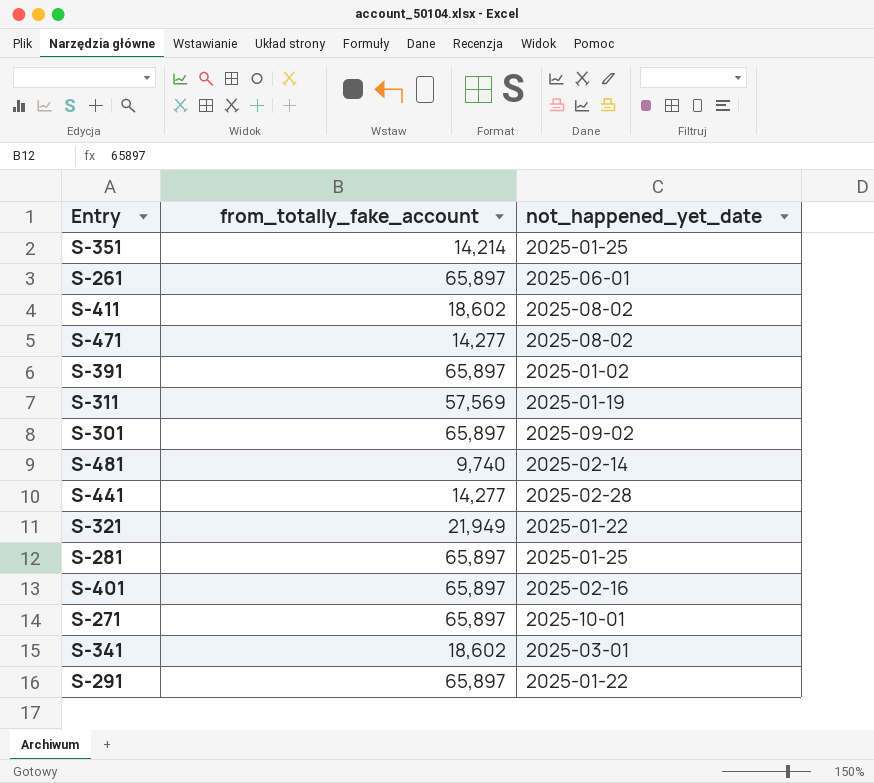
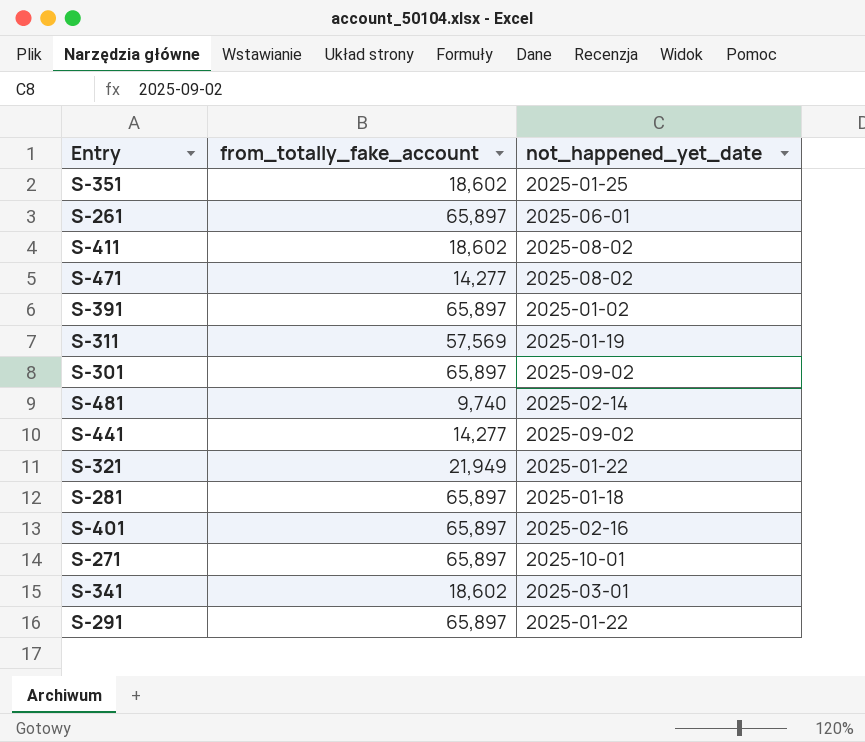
S-351 | from_totally_fake_account: 14,214 -> 18,602
S-441 | not_happened_yet_date: 2025-02-28 -> 2025-09-02
S-281 | not_happened_yet_date: 2025-01-25 -> 2025-01-18

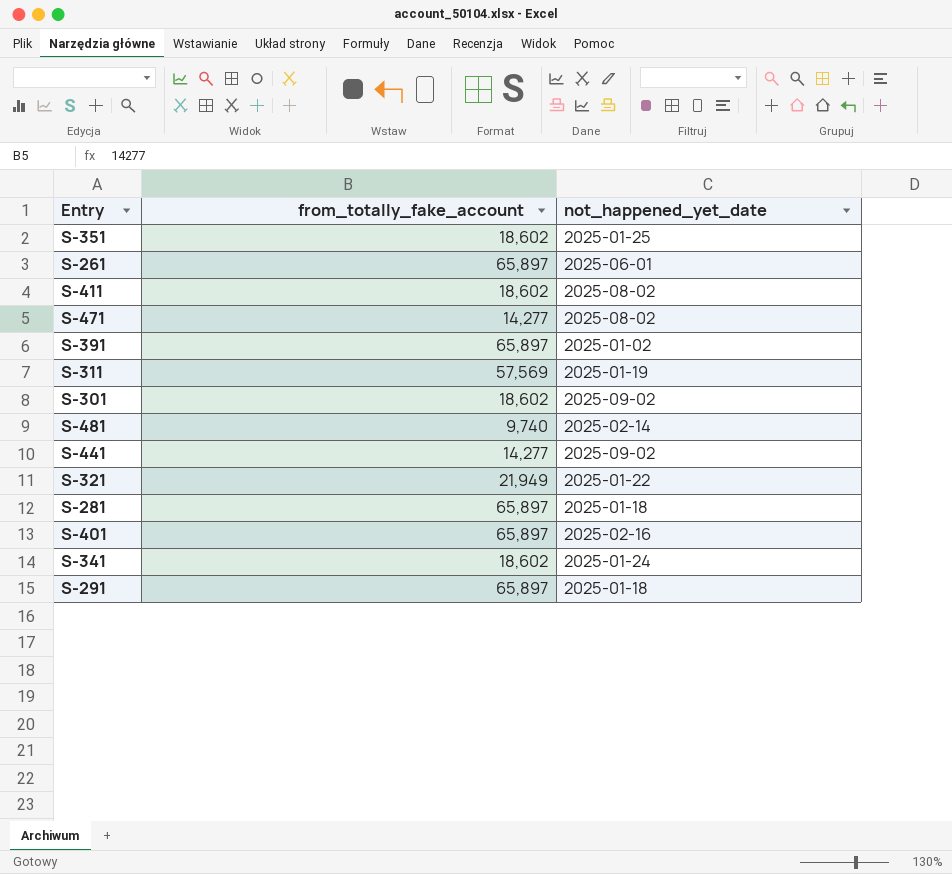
row S-271: 65,897 | 2025-10-01 -> none
S-301 | from_totally_fake_account: 65,897 -> 18,602
S-341 | not_happened_yet_date: 2025-03-01 -> 2025-01-24
S-291 | not_happened_yet_date: 2025-01-22 -> 2025-01-18

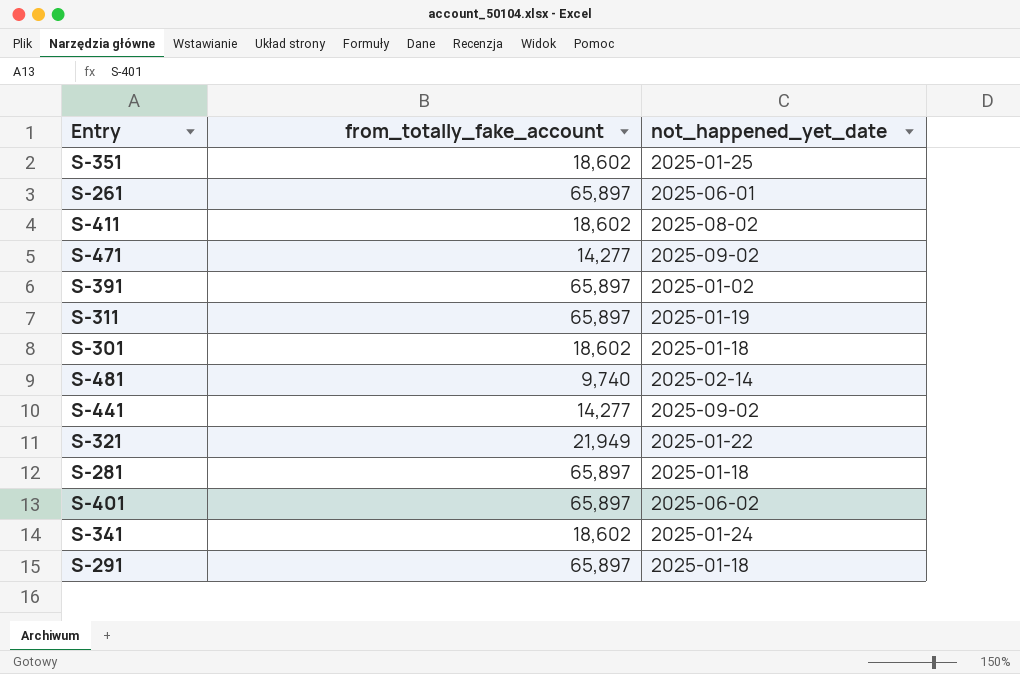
S-471 | not_happened_yet_date: 2025-08-02 -> 2025-09-02
S-311 | from_totally_fake_account: 57,569 -> 65,897
S-301 | not_happened_yet_date: 2025-09-02 -> 2025-01-18
S-401 | not_happened_yet_date: 2025-02-16 -> 2025-06-02

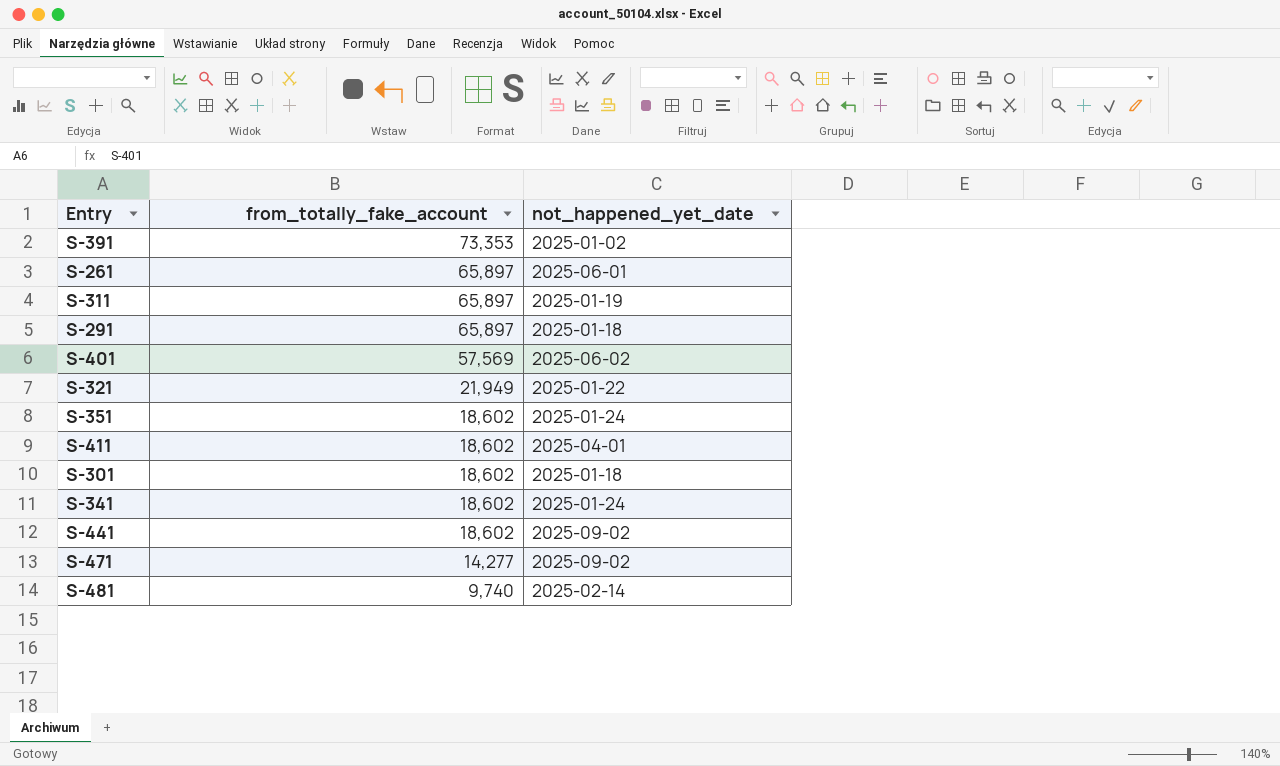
row order: none -> from_totally_fake_account descending
row S-281: 65,897 | 2025-01-18 -> none
S-391 | from_totally_fake_account: 65,897 -> 73,353
S-401 | from_totally_fake_account: 65,897 -> 57,569
S-351 | not_happened_yet_date: 2025-01-25 -> 2025-01-24
S-411 | not_happened_yet_date: 2025-08-02 -> 2025-04-01
S-441 | from_totally_fake_account: 14,277 -> 18,602

